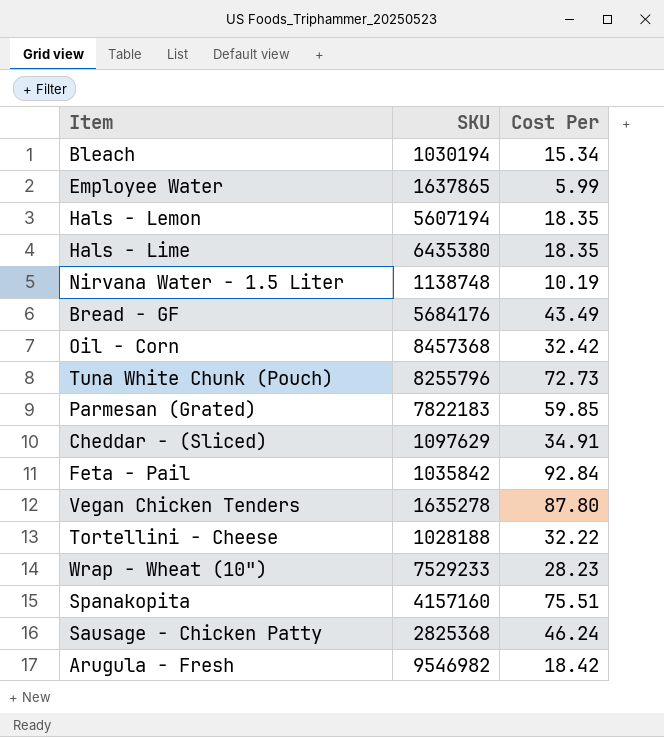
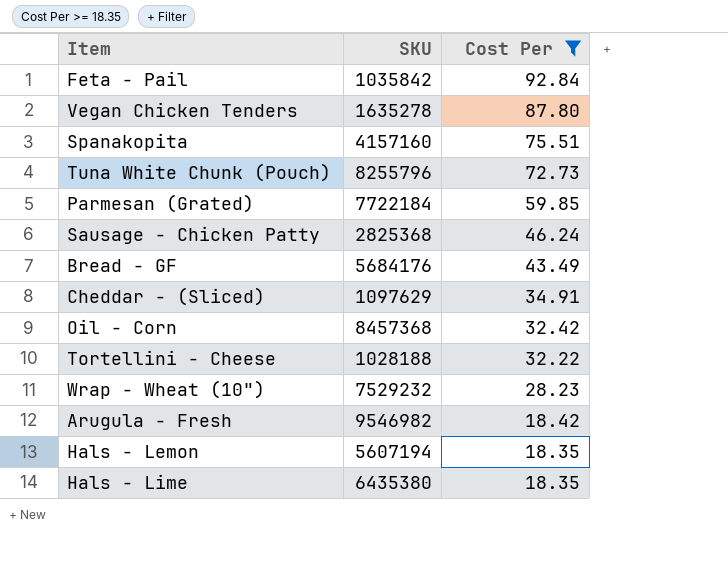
filter: none -> Cost Per >= 18.35
row order: none -> Cost Per descending
Parmesan (Grated) | SKU: 7822183 -> 7722184
Wrap - Wheat (10") | SKU: 7529233 -> 7529232

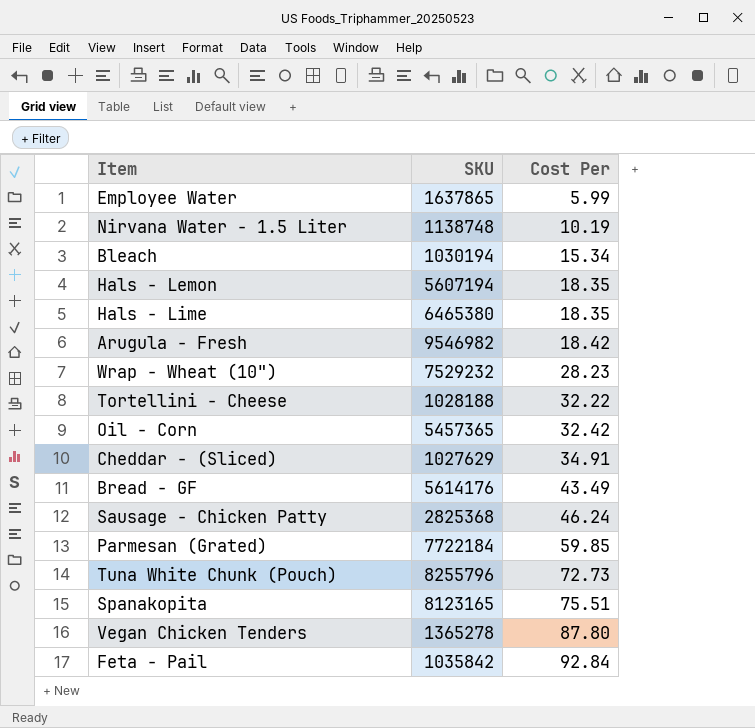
filter: Cost Per >= 18.35 -> none
row order: Cost Per descending -> Cost Per ascending
Hals - Lime | SKU: 6435380 -> 6465380
Oil - Corn | SKU: 8457368 -> 5457365
Cheddar - (Sliced) | SKU: 1097629 -> 1027629
Bread - GF | SKU: 5684176 -> 5614176
Spanakopita | SKU: 4157160 -> 8123165
Vegan Chicken Tenders | SKU: 1635278 -> 1365278

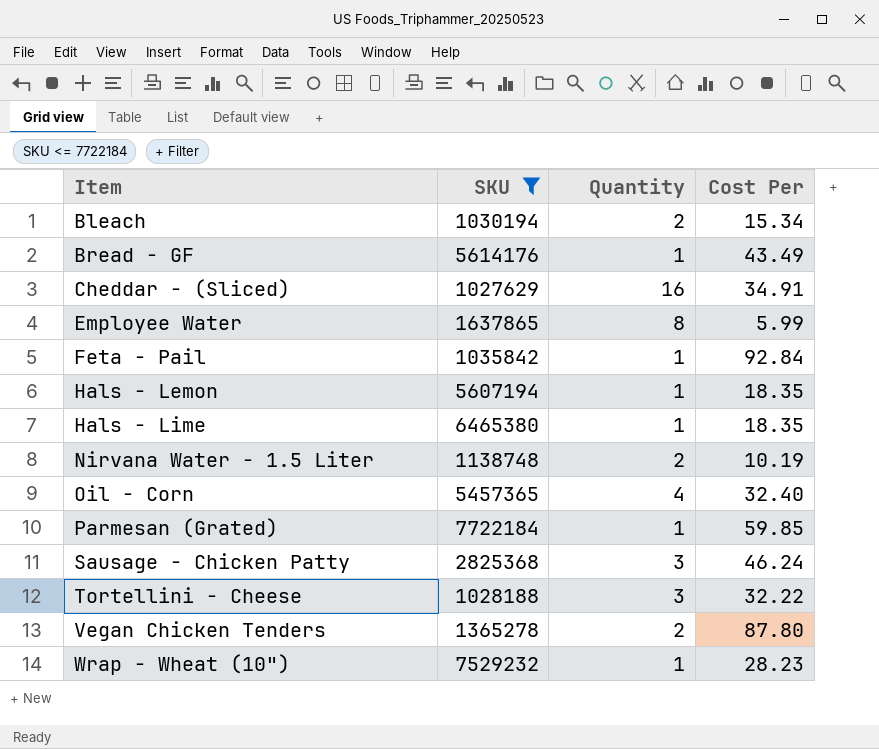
filter: none -> SKU <= 7722184
row order: Cost Per ascending -> Item ascending
column Quantity | position: none -> 3
Oil - Corn | Cost Per: 32.42 -> 32.40

